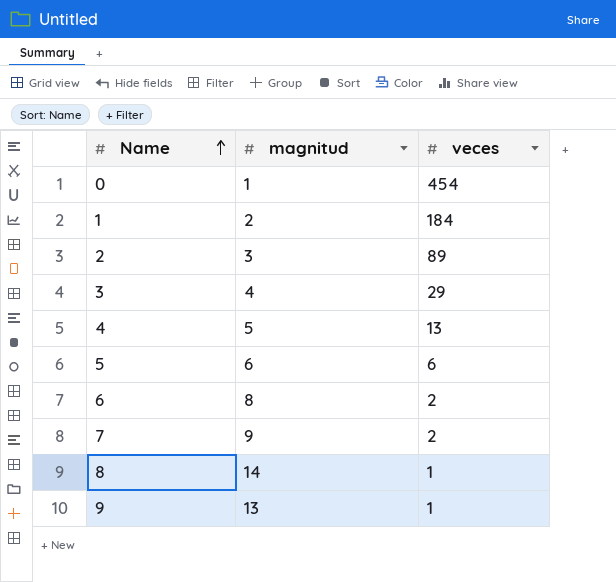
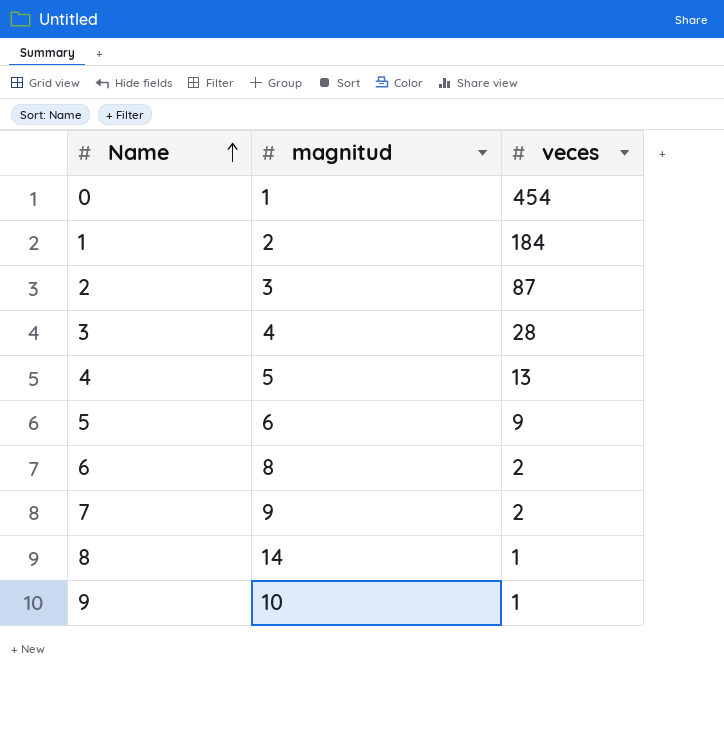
2 | veces: 89 -> 87
3 | veces: 29 -> 28
5 | veces: 6 -> 9
9 | magnitud: 13 -> 10

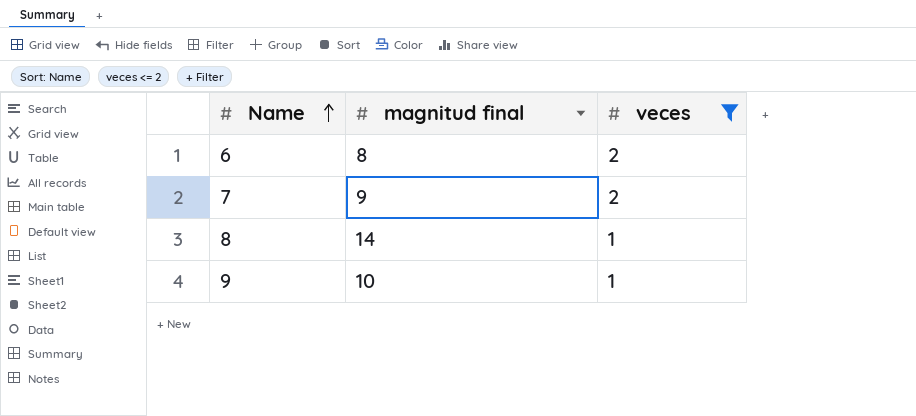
filter: none -> veces <= 2
column name: magnitud -> magnitud final

